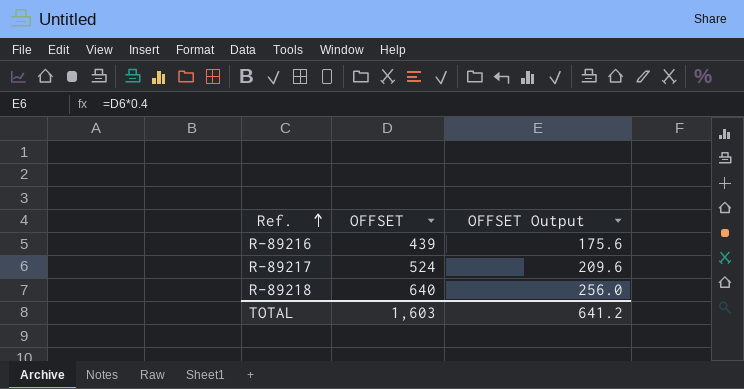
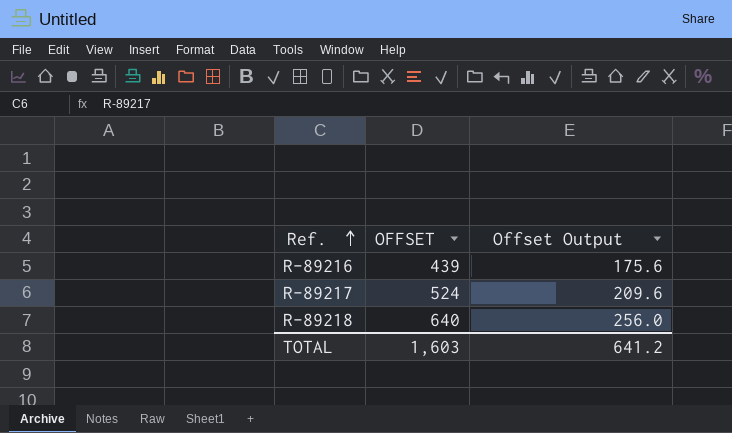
column name: OFFSET Output -> Offset Output

